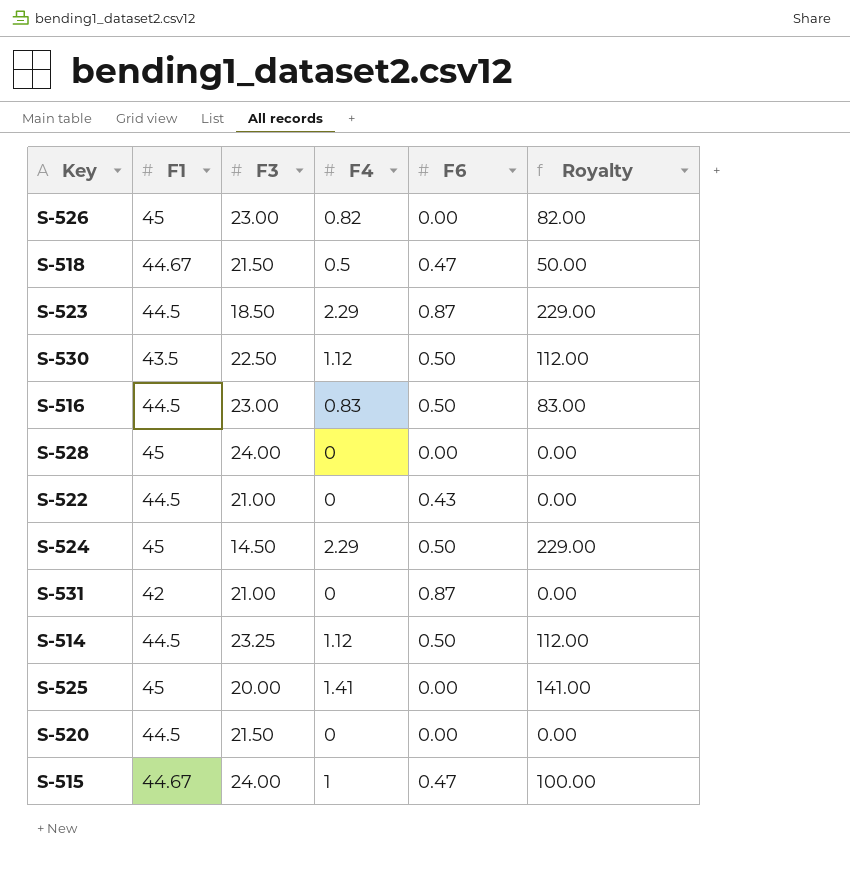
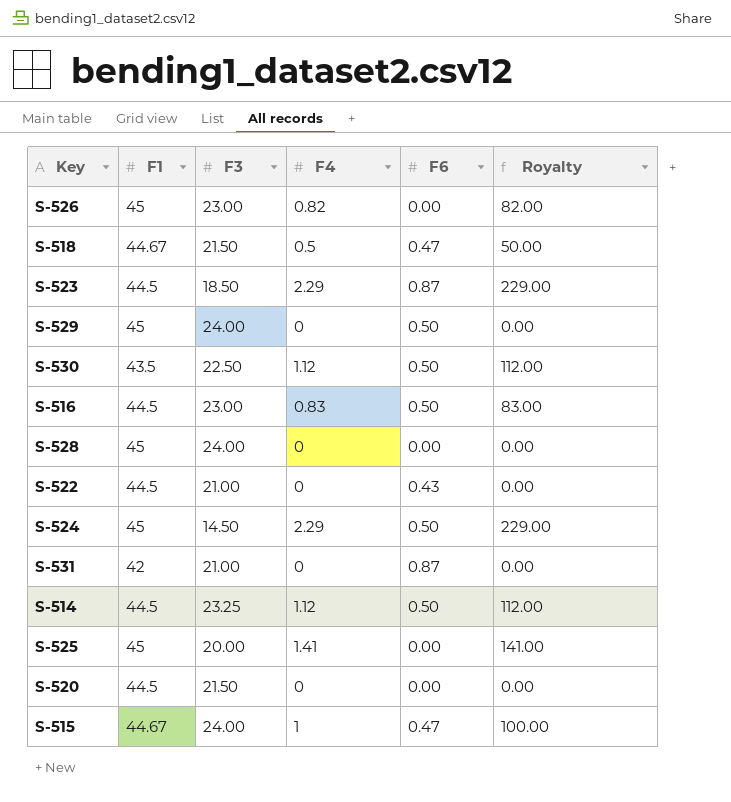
row S-529: none -> 45 | 24.00 | 0 | 0.50 | 0.00

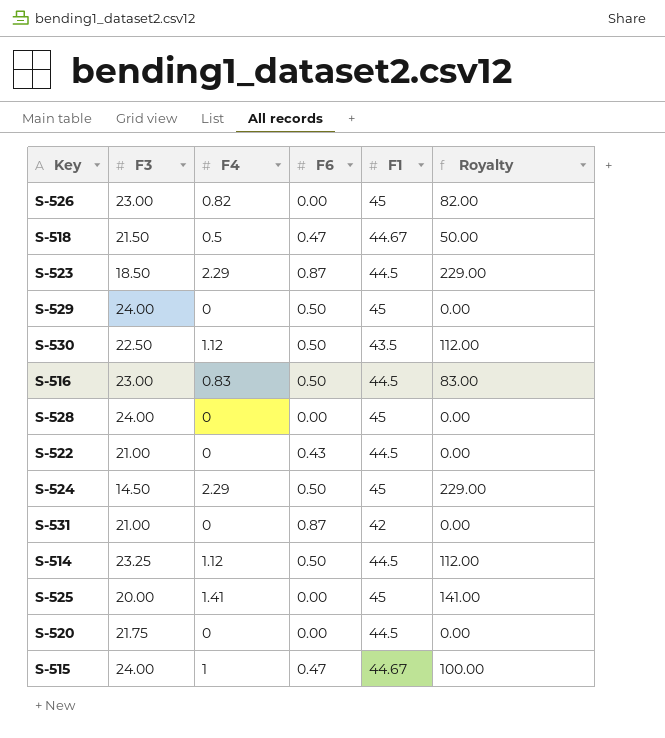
column F1 | position: 2 -> 5
S-520 | F3: 21.50 -> 21.75

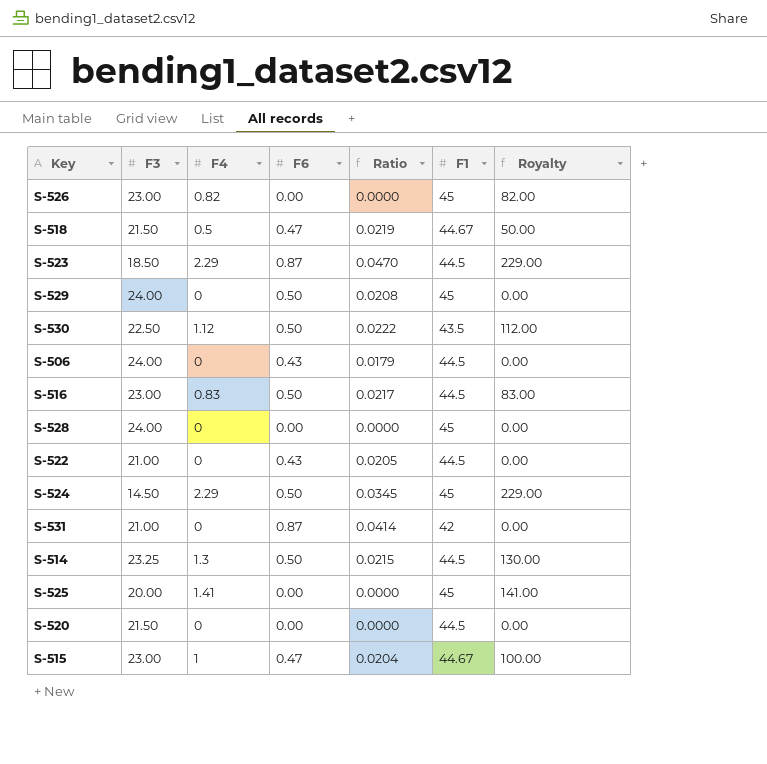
column Ratio | formula: none -> [F6] / [F3]
row S-506: none -> 24.00 | 0 | 0.43 | 0.0179 | 44.5 | 0.00
S-514 | F4: 1.12 -> 1.3
S-514 | Royalty: 112.00 -> 130.00
S-520 | F3: 21.75 -> 21.50
S-515 | F3: 24.00 -> 23.00

